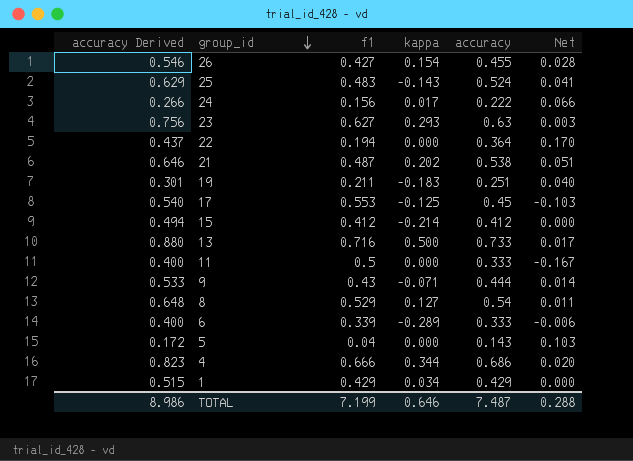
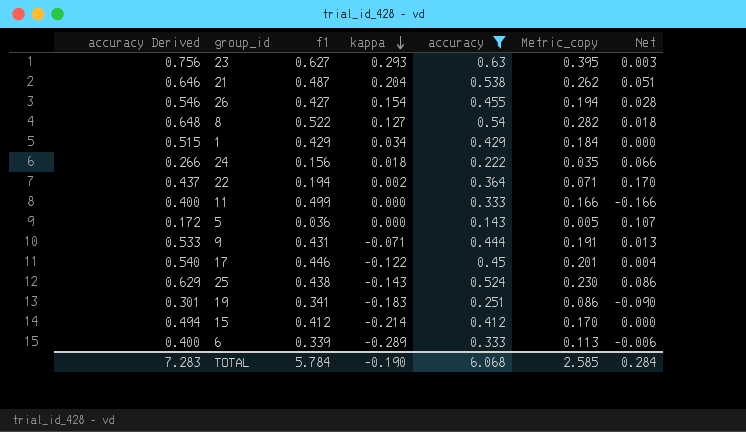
filter: none -> accuracy <= 0.63
row order: group_id descending -> kappa descending
column Metric_copy | formula: none -> [f1] * [accuracy]
21 | kappa: 0.202 -> 0.204
8 | f1: 0.529 -> 0.522
8 | Net: 0.011 -> 0.018
24 | kappa: 0.017 -> 0.018
22 | kappa: 0.000 -> 0.002
11 | f1: 0.5 -> 0.499
11 | Net: -0.167 -> -0.166
5 | f1: 0.04 -> 0.036
5 | Net: 0.103 -> 0.107
9 | f1: 0.43 -> 0.431
9 | Net: 0.014 -> 0.013
17 | f1: 0.553 -> 0.446
17 | kappa: -0.125 -> -0.122
17 | Net: -0.103 -> 0.004
25 | f1: 0.483 -> 0.438
25 | Net: 0.041 -> 0.086
19 | f1: 0.211 -> 0.341
19 | Net: 0.040 -> -0.090
TOTAL | accuracy Derived: 8.986 -> 7.283
TOTAL | f1: 7.199 -> 5.784
TOTAL | kappa: 0.646 -> -0.190
TOTAL | accuracy: 7.487 -> 6.068
TOTAL | Net: 0.288 -> 0.284

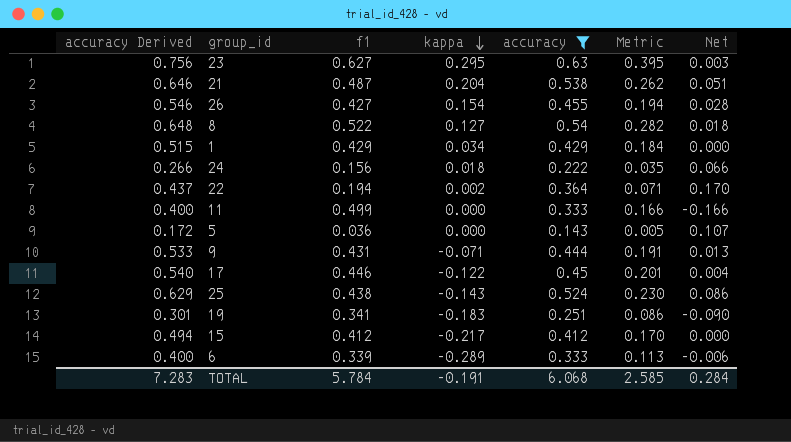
column name: Metric_copy -> Metric
23 | kappa: 0.293 -> 0.295
15 | kappa: -0.214 -> -0.217
TOTAL | kappa: -0.190 -> -0.191

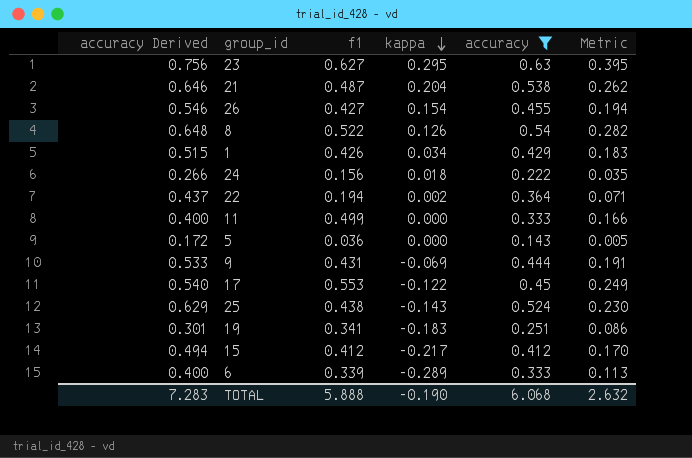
column Net | formula: [accuracy] - [f1] -> none
8 | kappa: 0.127 -> 0.126
1 | f1: 0.429 -> 0.426
1 | Metric: 0.184 -> 0.183
9 | kappa: -0.071 -> -0.069
17 | f1: 0.446 -> 0.553
17 | Metric: 0.201 -> 0.249
TOTAL | f1: 5.784 -> 5.888
TOTAL | kappa: -0.191 -> -0.190
TOTAL | Metric: 2.585 -> 2.632

